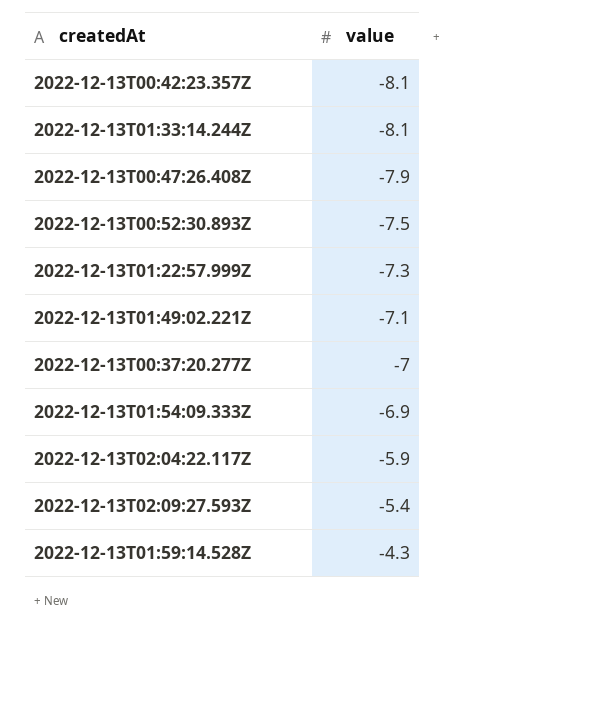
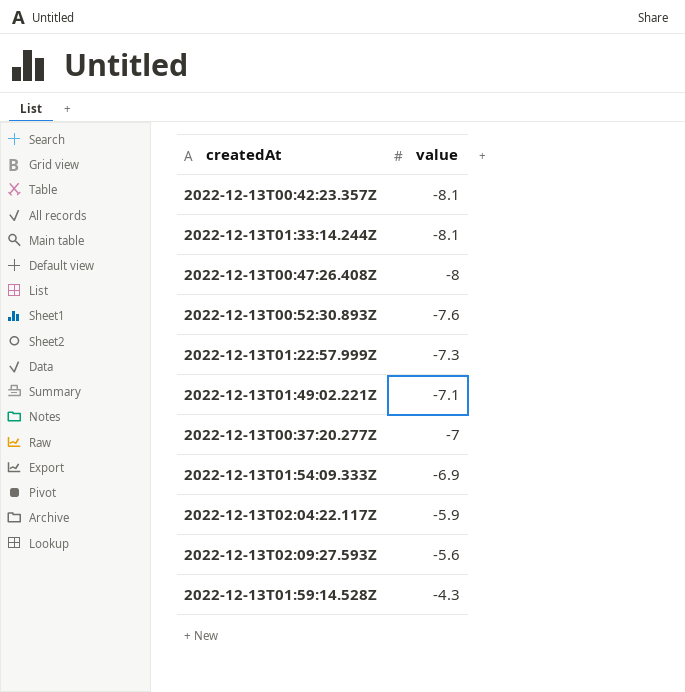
2022-12-13T00:47:26.408Z | value: -7.9 -> -8
2022-12-13T00:52:30.893Z | value: -7.5 -> -7.6
2022-12-13T02:09:27.593Z | value: -5.4 -> -5.6

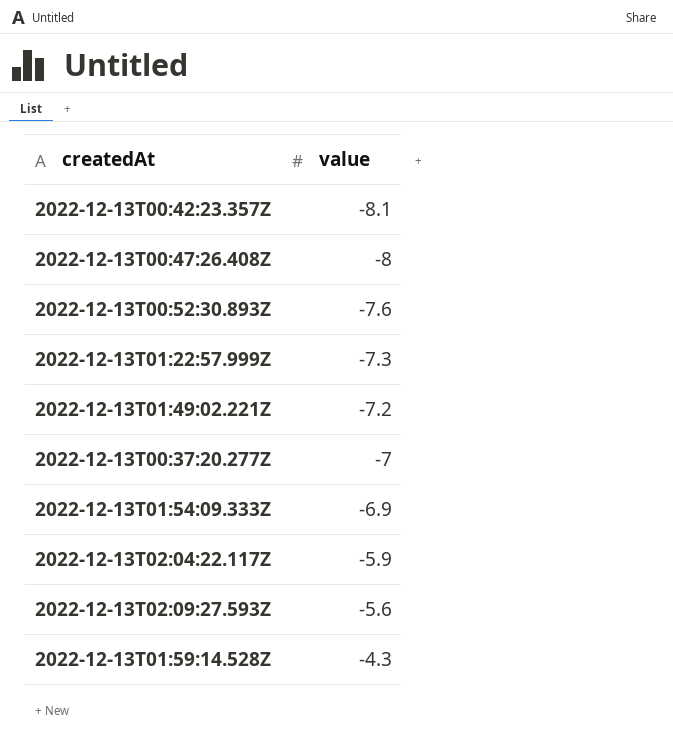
row 2022-12-13T01:33:14.244Z: -8.1 -> none
2022-12-13T01:49:02.221Z | value: -7.1 -> -7.2

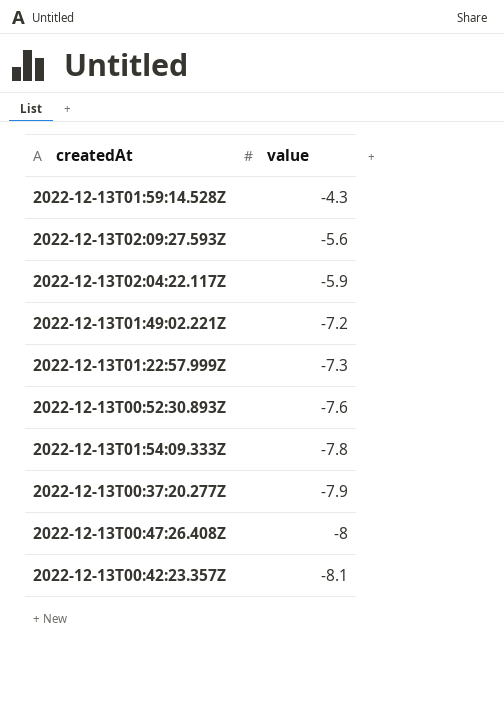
row order: value ascending -> value descending
2022-12-13T01:54:09.333Z | value: -6.9 -> -7.8
2022-12-13T00:37:20.277Z | value: -7 -> -7.9

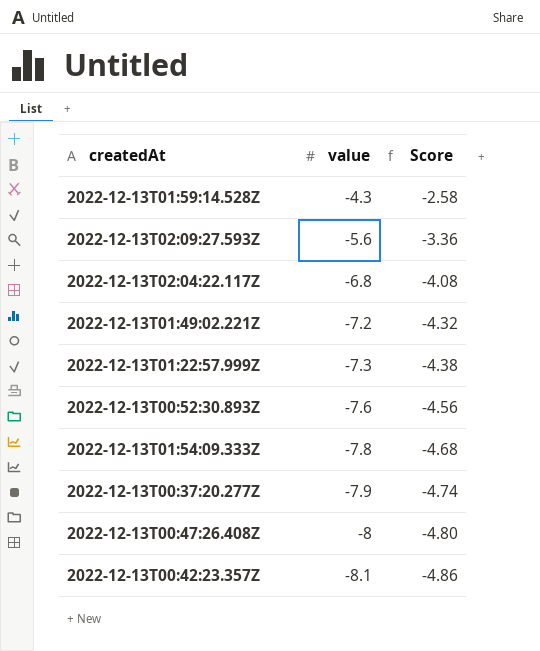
column Score | formula: none -> [value] * 0.6
2022-12-13T02:04:22.117Z | value: -5.9 -> -6.8

